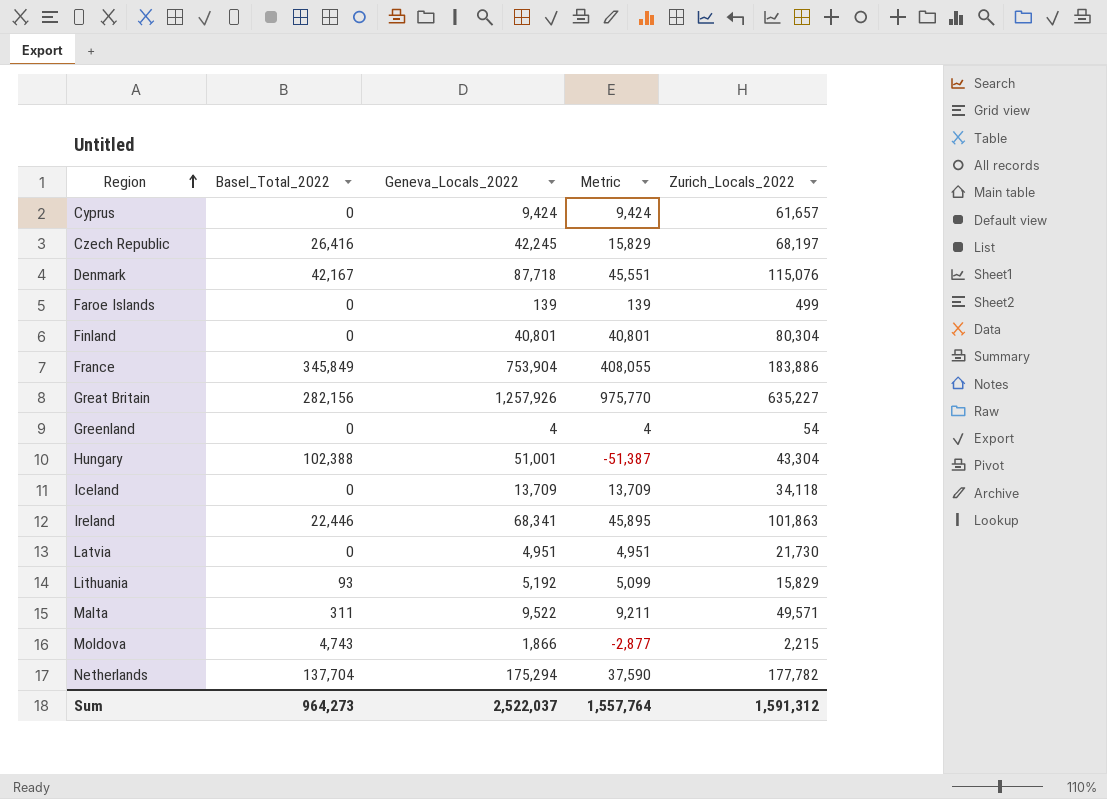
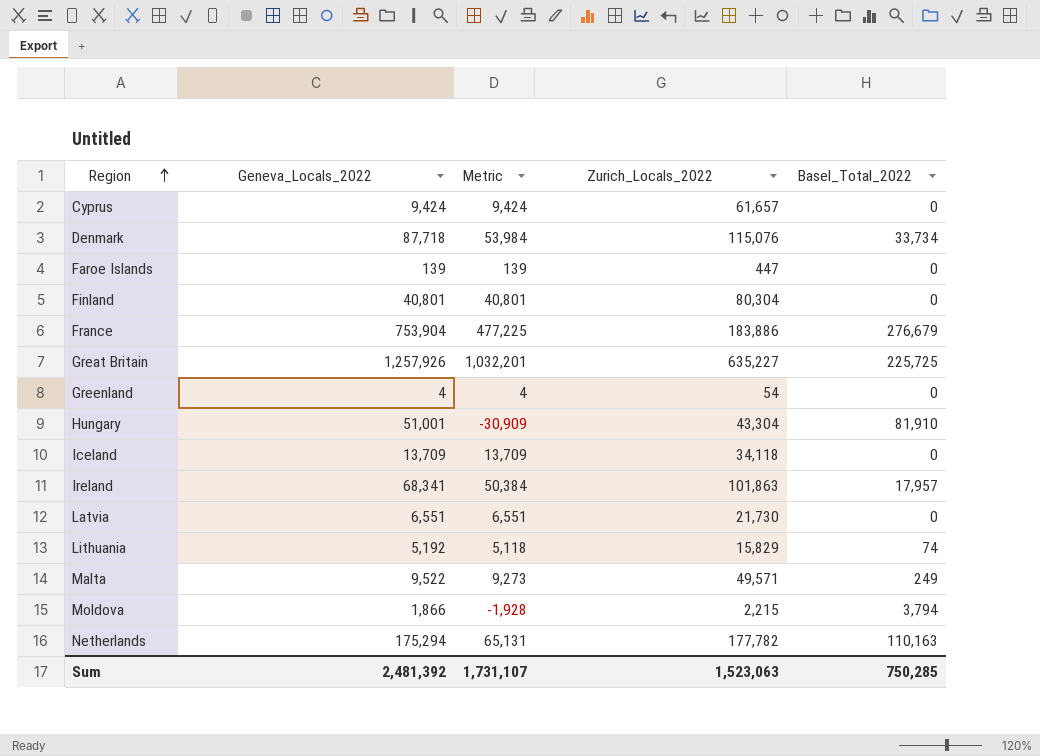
column Basel_Total_2022 | position: 2 -> 5
row Czech Republic: 26,416 | 42,245 | 15,829 | 68,197 -> none
Denmark | Metric: 45,551 -> 53,984
Denmark | Basel_Total_2022: 42,167 -> 33,734
Faroe Islands | Zurich_Locals_2022: 499 -> 447
France | Metric: 408,055 -> 477,225
France | Basel_Total_2022: 345,849 -> 276,679
Great Britain | Metric: 975,770 -> 1,032,201
Great Britain | Basel_Total_2022: 282,156 -> 225,725
Hungary | Metric: -51,387 -> -30,909
Hungary | Basel_Total_2022: 102,388 -> 81,910
Ireland | Metric: 45,895 -> 50,384
Ireland | Basel_Total_2022: 22,446 -> 17,957
Latvia | Geneva_Locals_2022: 4,951 -> 6,551
Latvia | Metric: 4,951 -> 6,551
Lithuania | Metric: 5,099 -> 5,118
Lithuania | Basel_Total_2022: 93 -> 74
Malta | Metric: 9,211 -> 9,273
Malta | Basel_Total_2022: 311 -> 249
Moldova | Metric: -2,877 -> -1,928
Moldova | Basel_Total_2022: 4,743 -> 3,794
Netherlands | Metric: 37,590 -> 65,131
Netherlands | Basel_Total_2022: 137,704 -> 110,163
Sum | Geneva_Locals_2022: 2,522,037 -> 2,481,392
Sum | Metric: 1,557,764 -> 1,731,107
Sum | Zurich_Locals_2022: 1,591,312 -> 1,523,063
Sum | Basel_Total_2022: 964,273 -> 750,285

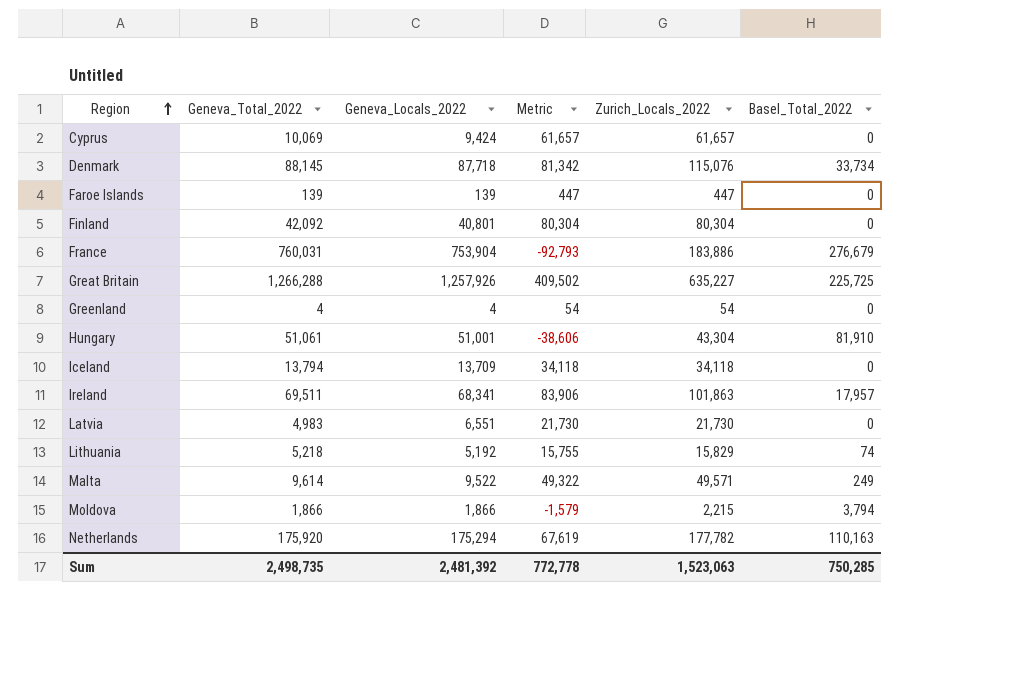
column Geneva_Total_2022 | position: none -> 2
column Metric | formula: [Geneva_Locals_2022] - [Basel_Total_2022] -> [Zurich_Locals_2022] - [Basel_Total_2022]
Sum | Metric: 1,731,107 -> 772,778

